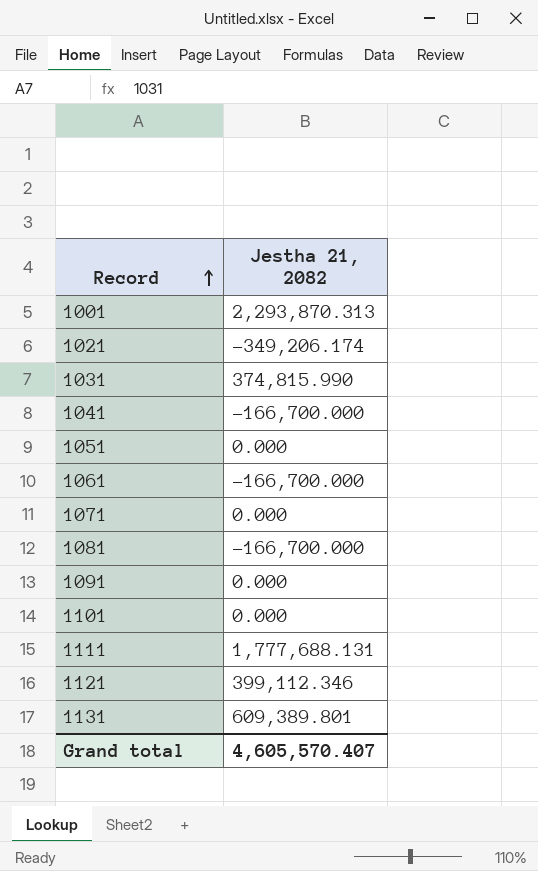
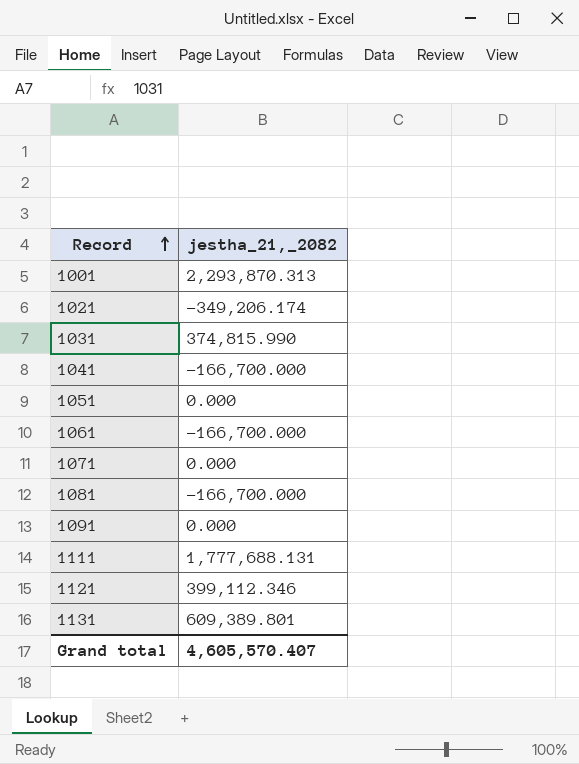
column name: Jestha 21, 2082 -> jestha_21,_2082
row 1101: 0.000 -> none

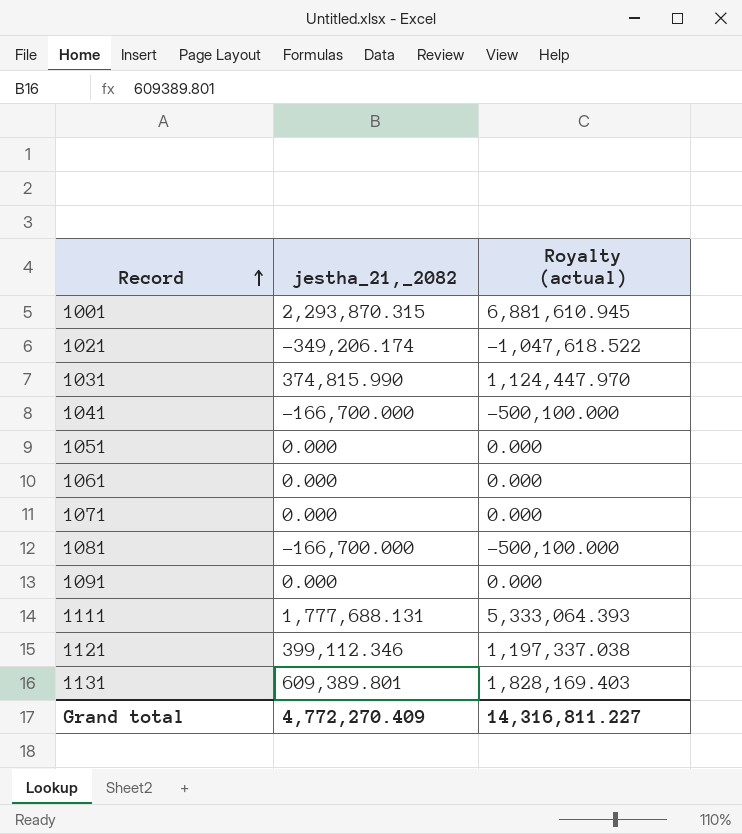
column Royalty (actual) | formula: none -> [jestha_21,_2082] * 3
1001 | jestha_21,_2082: 2,293,870.313 -> 2,293,870.315
1061 | jestha_21,_2082: -166,700.000 -> 0.000
Grand total | jestha_21,_2082: 4,605,570.407 -> 4,772,270.409

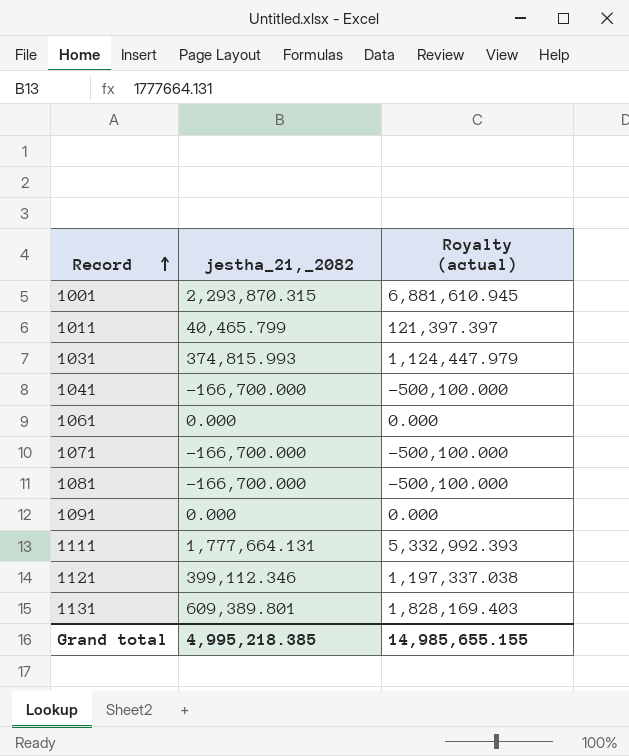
row 1021: -349,206.174 | -1,047,618.522 -> none
row 1051: 0.000 | 0.000 -> none
row 1011: none -> 40,465.799 | 121,397.397
1031 | jestha_21,_2082: 374,815.990 -> 374,815.993
1031 | Royalty (actual): 1,124,447.970 -> 1,124,447.979
1071 | jestha_21,_2082: 0.000 -> -166,700.000
1071 | Royalty (actual): 0.000 -> -500,100.000
1111 | jestha_21,_2082: 1,777,688.131 -> 1,777,664.131
1111 | Royalty (actual): 5,333,064.393 -> 5,332,992.393
Grand total | jestha_21,_2082: 4,772,270.409 -> 4,995,218.385
Grand total | Royalty (actual): 14,316,811.227 -> 14,985,655.155

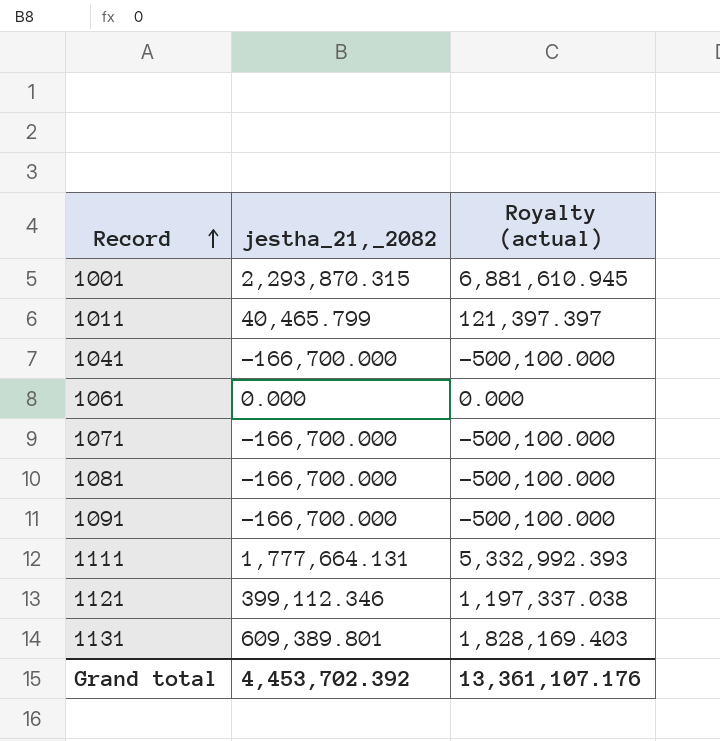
row 1031: 374,815.993 | 1,124,447.979 -> none
1091 | jestha_21,_2082: 0.000 -> -166,700.000
1091 | Royalty (actual): 0.000 -> -500,100.000
Grand total | jestha_21,_2082: 4,995,218.385 -> 4,453,702.392
Grand total | Royalty (actual): 14,985,655.155 -> 13,361,107.176

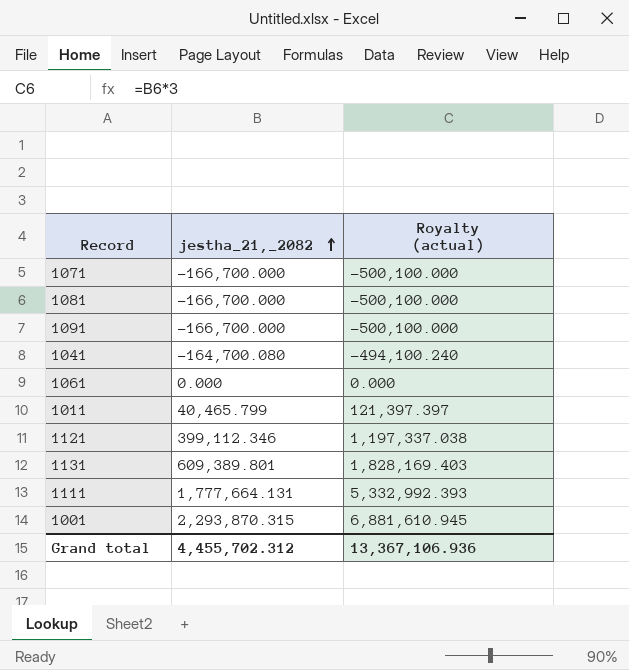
row order: Record ascending -> jestha_21,_2082 ascending
1041 | jestha_21,_2082: -166,700.000 -> -164,700.080
1041 | Royalty (actual): -500,100.000 -> -494,100.240
Grand total | jestha_21,_2082: 4,453,702.392 -> 4,455,702.312
Grand total | Royalty (actual): 13,361,107.176 -> 13,367,106.936

